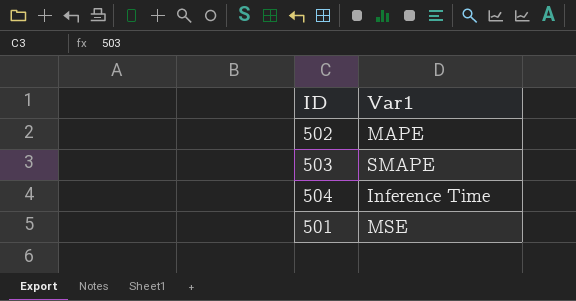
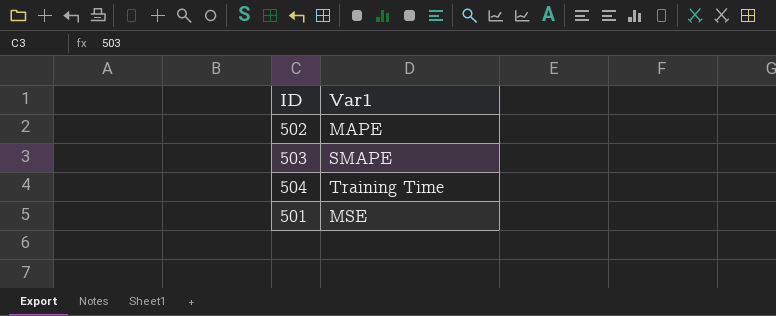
504 | Var1: Inference Time -> Training Time

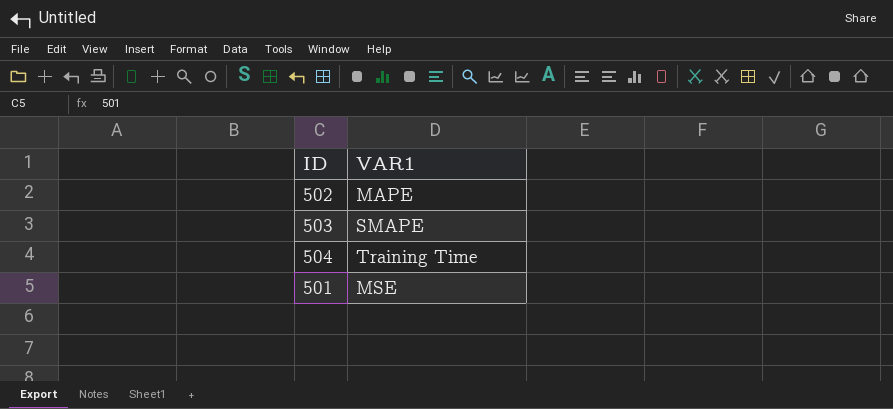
column name: Var1 -> VAR1

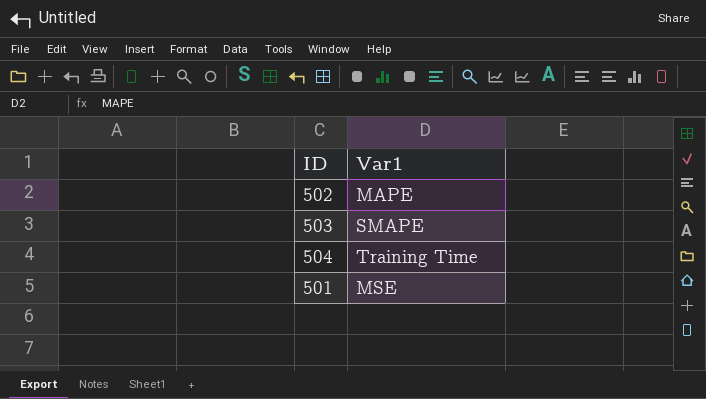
column name: VAR1 -> Var1

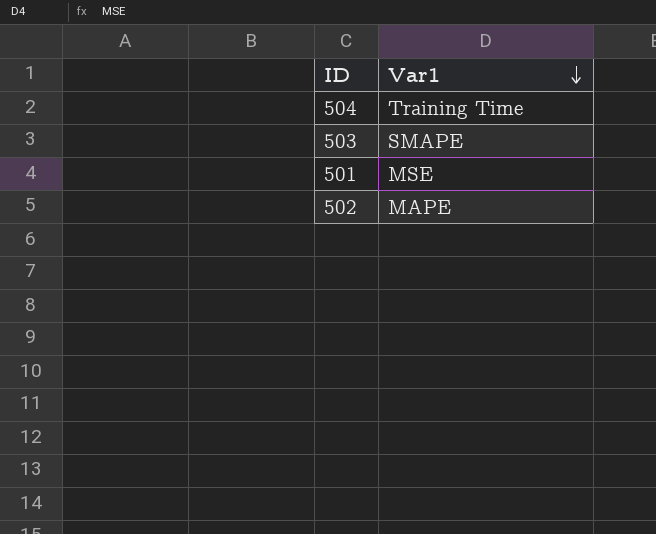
row order: none -> Var1 descending

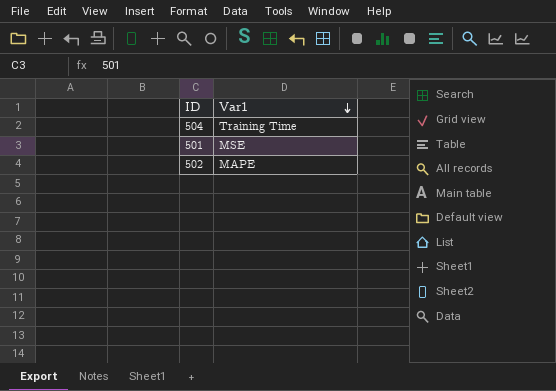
row 503: SMAPE -> none

